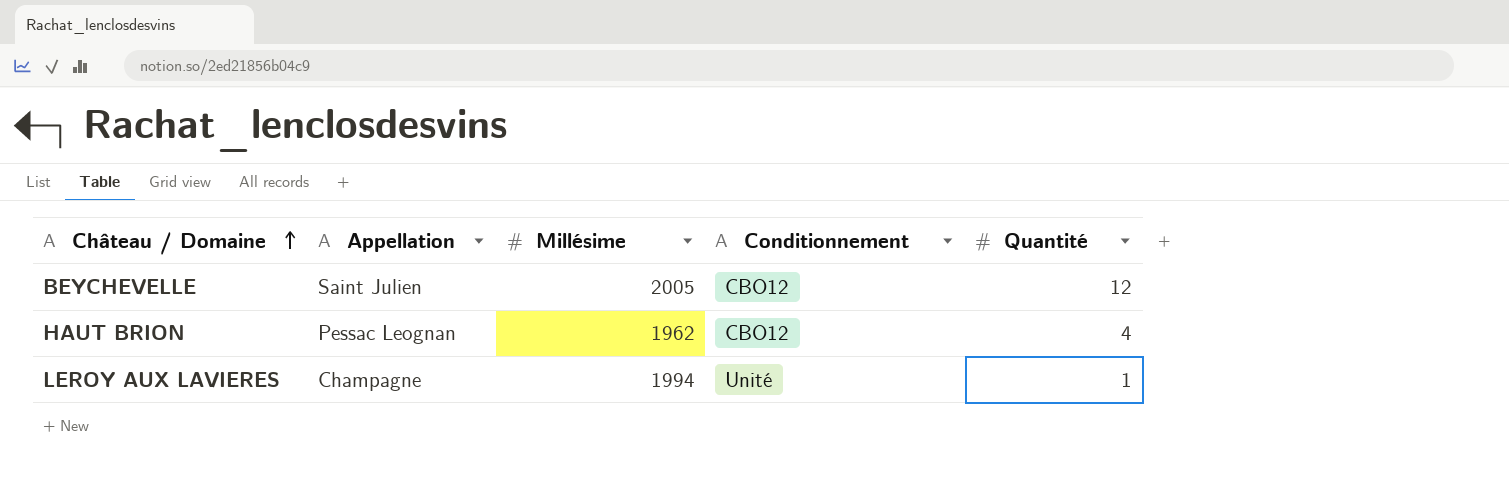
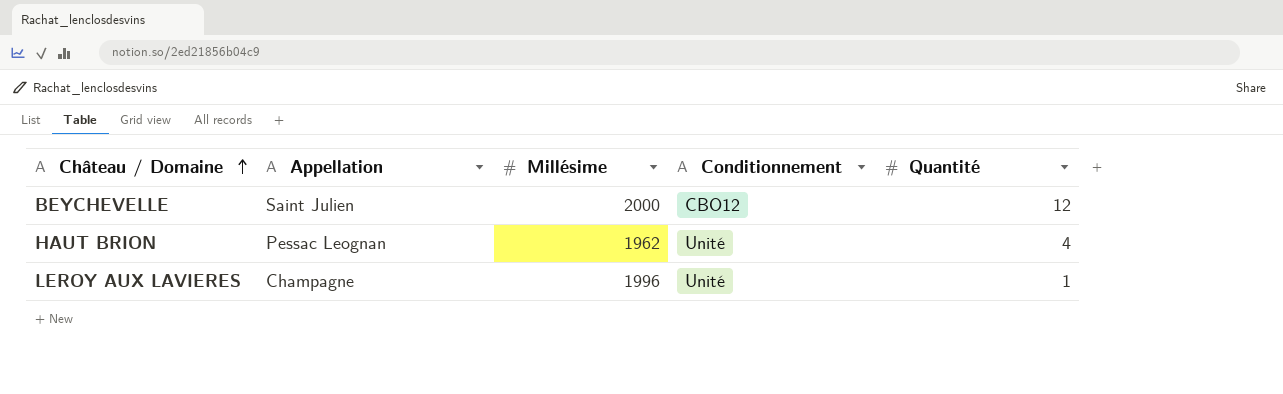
BEYCHEVELLE | Millésime: 2005 -> 2000
HAUT BRION | Conditionnement: CBO12 -> Unité
LEROY AUX LAVIERES | Millésime: 1994 -> 1996

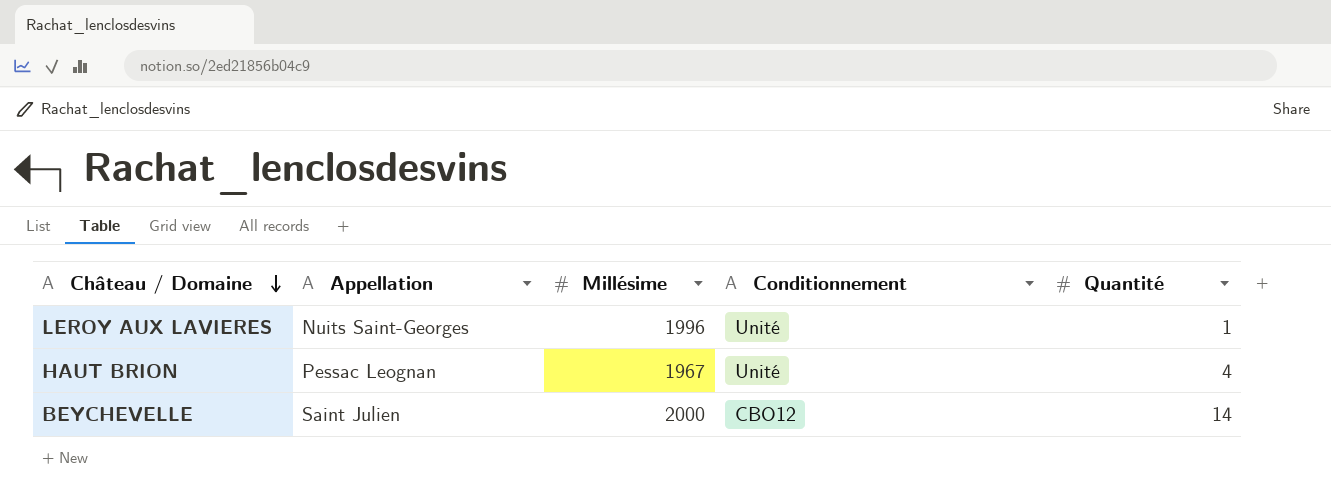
row order: Château / Domaine ascending -> Château / Domaine descending
LEROY AUX LAVIERES | Appellation: Champagne -> Nuits Saint-Georges
HAUT BRION | Millésime: 1962 -> 1967
BEYCHEVELLE | Quantité: 12 -> 14

